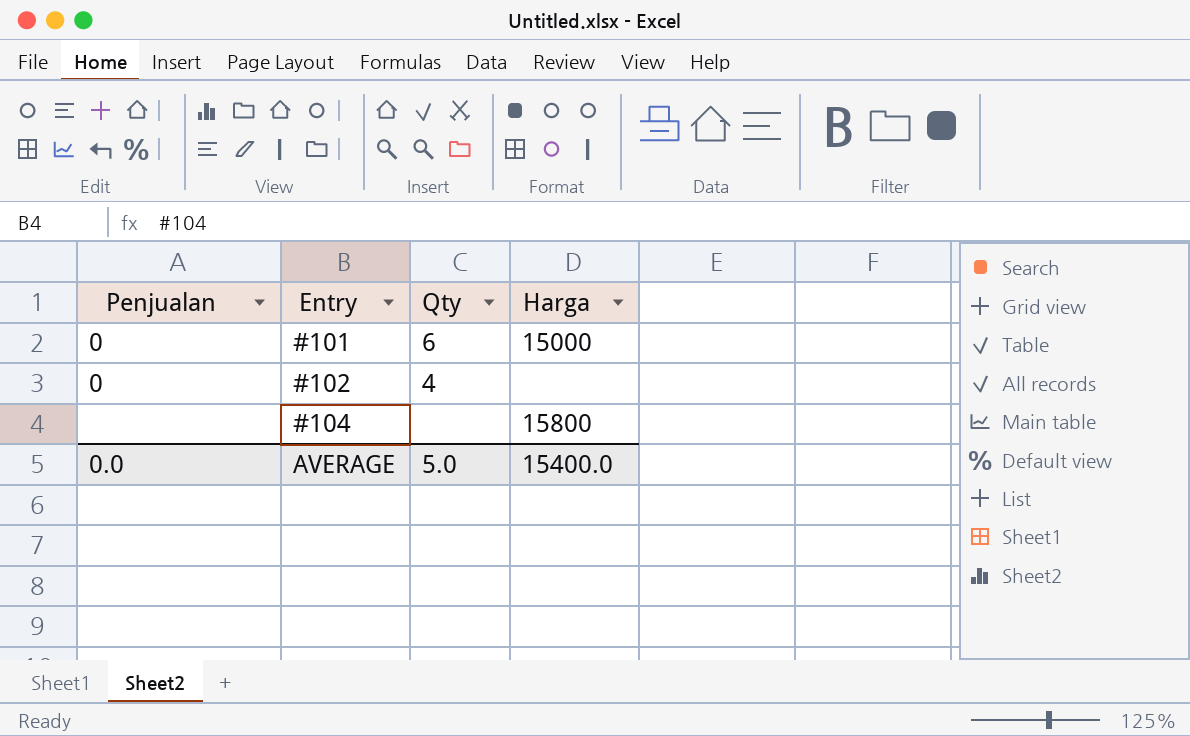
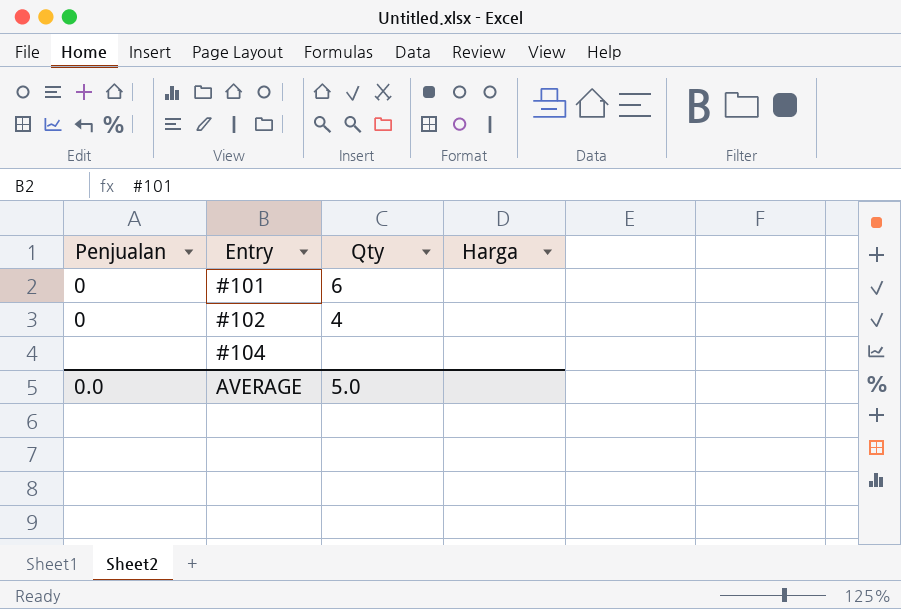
#101 | Harga: 15000 -> none
#104 | Harga: 15800 -> none
AVERAGE | Harga: 15400.0 -> none

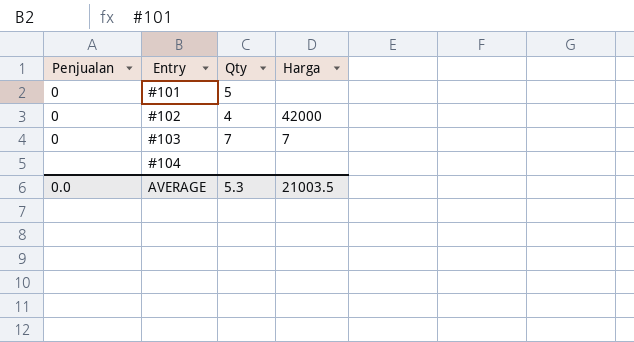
#101 | Qty: 6 -> 5
#102 | Harga: none -> 42000
row #103: none -> 0 | 7 | 7
AVERAGE | Qty: 5.0 -> 5.3
AVERAGE | Harga: none -> 21003.5

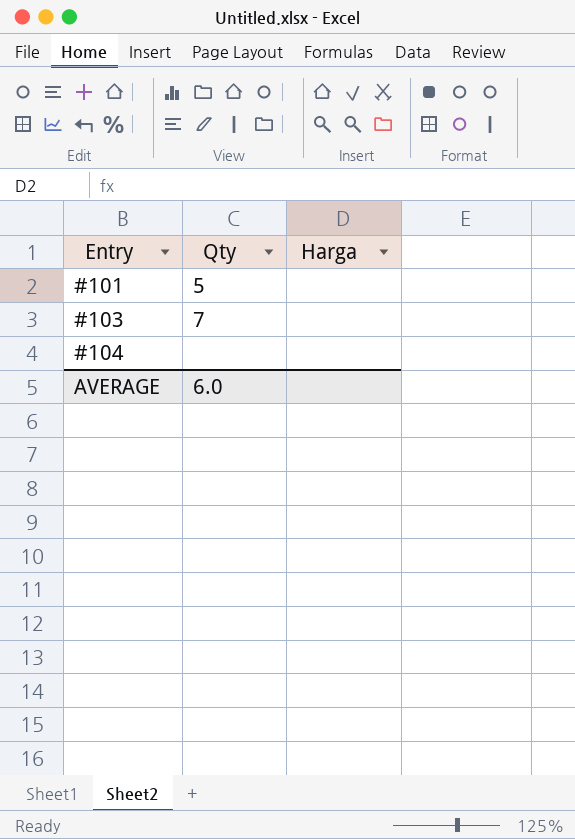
column Penjualan | position: 1 -> none
row #102: 0 | 4 | 42000 -> none
#103 | Harga: 7 -> none
AVERAGE | Qty: 5.3 -> 6.0
AVERAGE | Harga: 21003.5 -> none

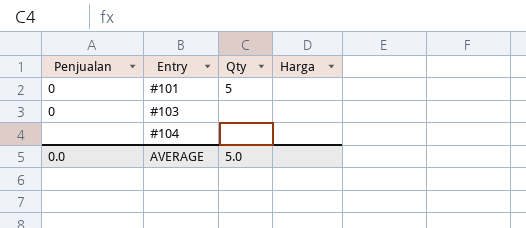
column Penjualan | position: none -> 1
#103 | Qty: 7 -> none
AVERAGE | Qty: 6.0 -> 5.0

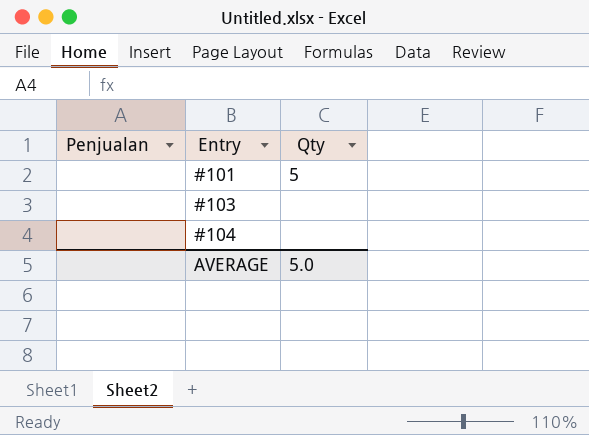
column Harga | position: 4 -> none
#101 | Penjualan: 0 -> none
#103 | Penjualan: 0 -> none
AVERAGE | Penjualan: 0.0 -> none

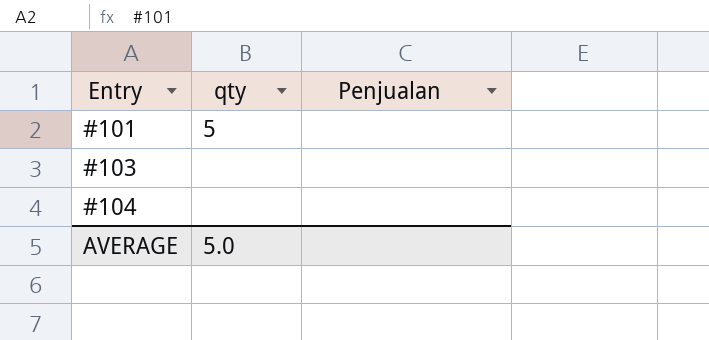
column name: Qty -> qty
column Penjualan | position: 1 -> 3

